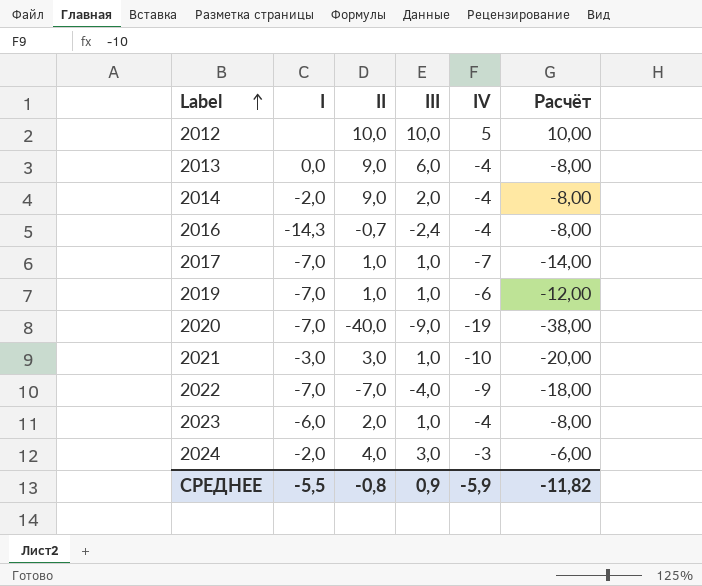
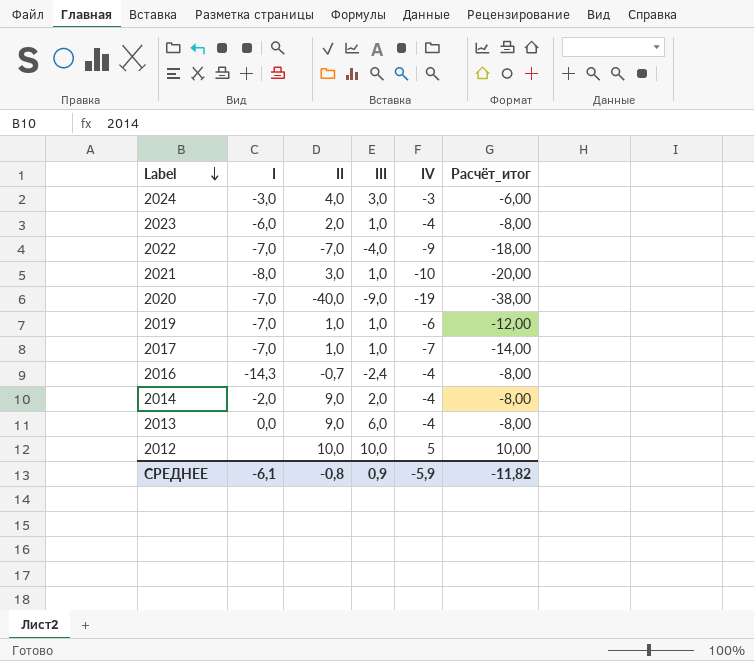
row order: Label ascending -> Label descending
column name: Расчёт -> Расчёт_итог
2024 | I: -2,0 -> -3,0
2021 | I: -3,0 -> -8,0
СРЕДНЕЕ | I: -5,5 -> -6,1

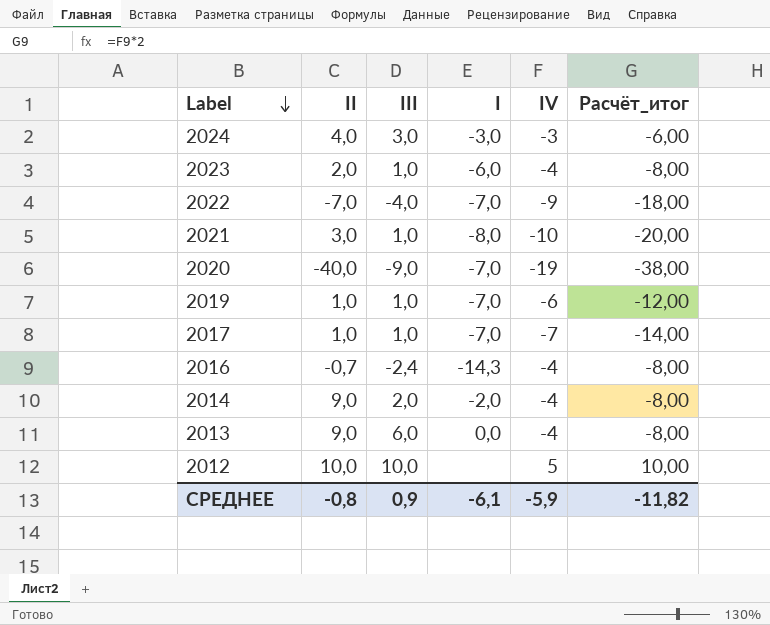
column I | position: 2 -> 4

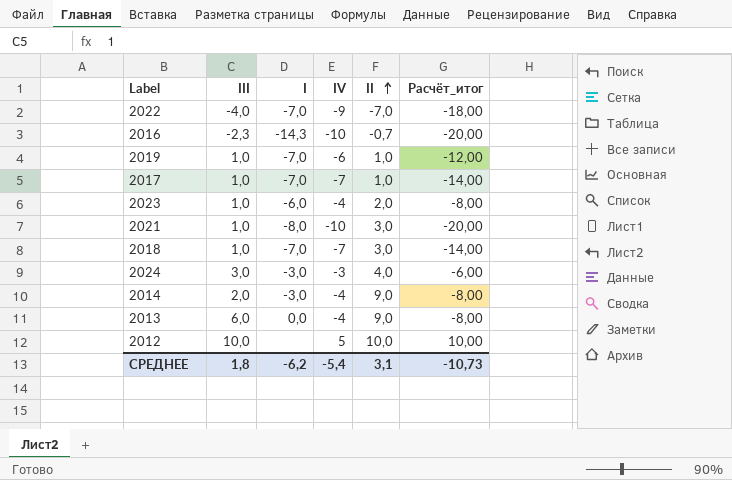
row order: Label descending -> II ascending
column II | position: 2 -> 5
row 2020: -40,0 | -9,0 | -7,0 | -19 | -38,00 -> none
2016 | III: -2,4 -> -2,3
2016 | IV: -4 -> -10
2016 | Расчёт_итог: -8,00 -> -20,00
row 2018: none -> 1,0 | -7,0 | -7 | 3,0 | -14,00
2014 | I: -2,0 -> -3,0
СРЕДНЕЕ | III: 0,9 -> 1,8
СРЕДНЕЕ | I: -6,1 -> -6,2
СРЕДНЕЕ | IV: -5,9 -> -5,4
СРЕДНЕЕ | II: -0,8 -> 3,1
СРЕДНЕЕ | Расчёт_итог: -11,82 -> -10,73

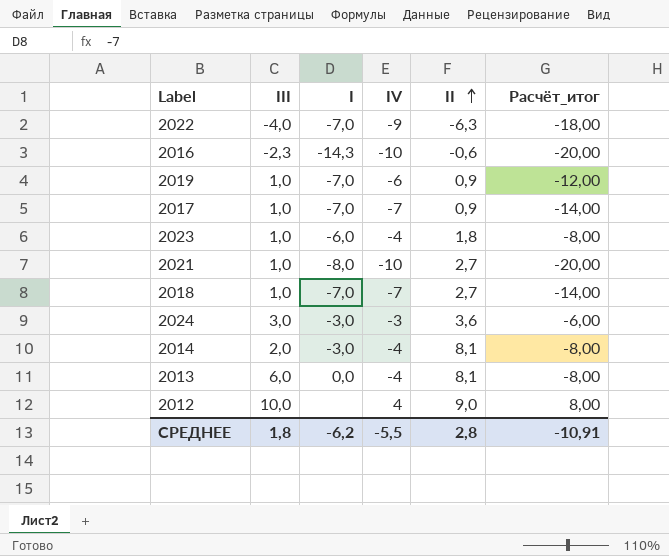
2022 | II: -7,0 -> -6,3
2016 | II: -0,7 -> -0,6
2019 | II: 1,0 -> 0,9
2017 | II: 1,0 -> 0,9
2023 | II: 2,0 -> 1,8
2021 | II: 3,0 -> 2,7
2018 | II: 3,0 -> 2,7
2024 | II: 4,0 -> 3,6
2014 | II: 9,0 -> 8,1
2013 | II: 9,0 -> 8,1
2012 | IV: 5 -> 4
2012 | II: 10,0 -> 9,0
2012 | Расчёт_итог: 10,00 -> 8,00
СРЕДНЕЕ | IV: -5,4 -> -5,5
СРЕДНЕЕ | II: 3,1 -> 2,8
СРЕДНЕЕ | Расчёт_итог: -10,73 -> -10,91

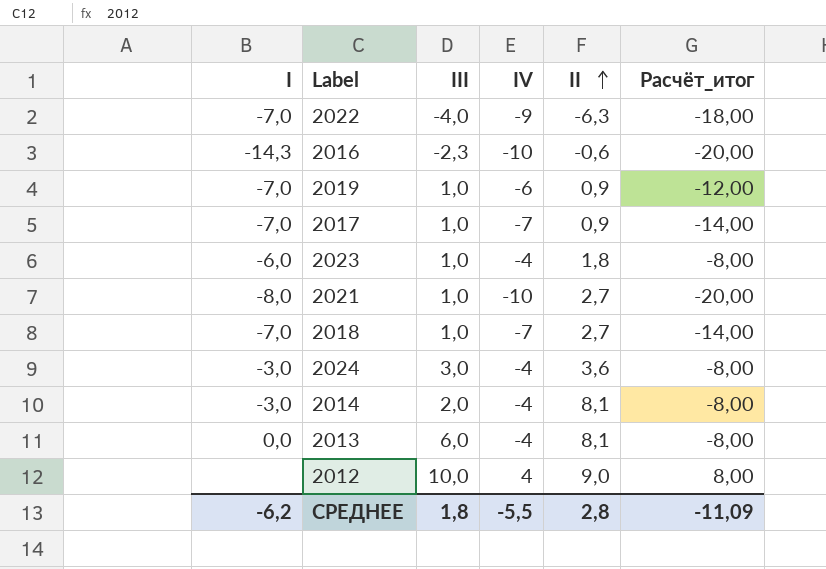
column I | position: 3 -> 1
2024 | IV: -3 -> -4
2024 | Расчёт_итог: -6,00 -> -8,00
СРЕДНЕЕ | Расчёт_итог: -10,91 -> -11,09

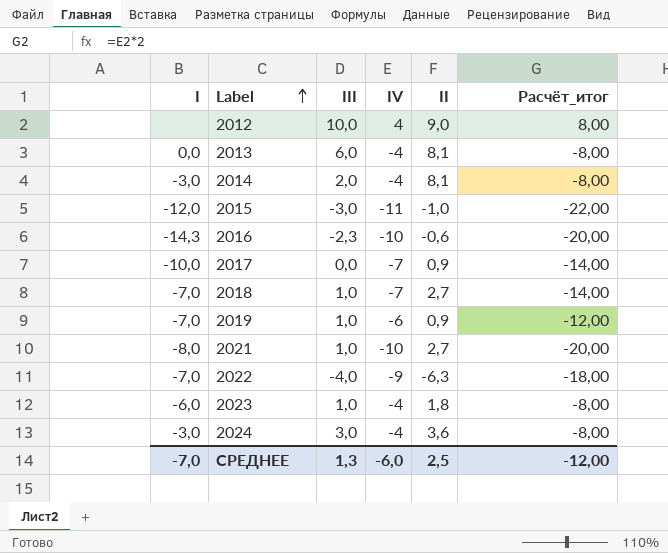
row order: II ascending -> Label ascending
row 2015: none -> -12,0 | -3,0 | -11 | -1,0 | -22,00
2017 | I: -7,0 -> -10,0
2017 | III: 1,0 -> 0,0
СРЕДНЕЕ | I: -6,2 -> -7,0
СРЕДНЕЕ | III: 1,8 -> 1,3
СРЕДНЕЕ | IV: -5,5 -> -6,0
СРЕДНЕЕ | II: 2,8 -> 2,5
СРЕДНЕЕ | Расчёт_итог: -11,09 -> -12,00

